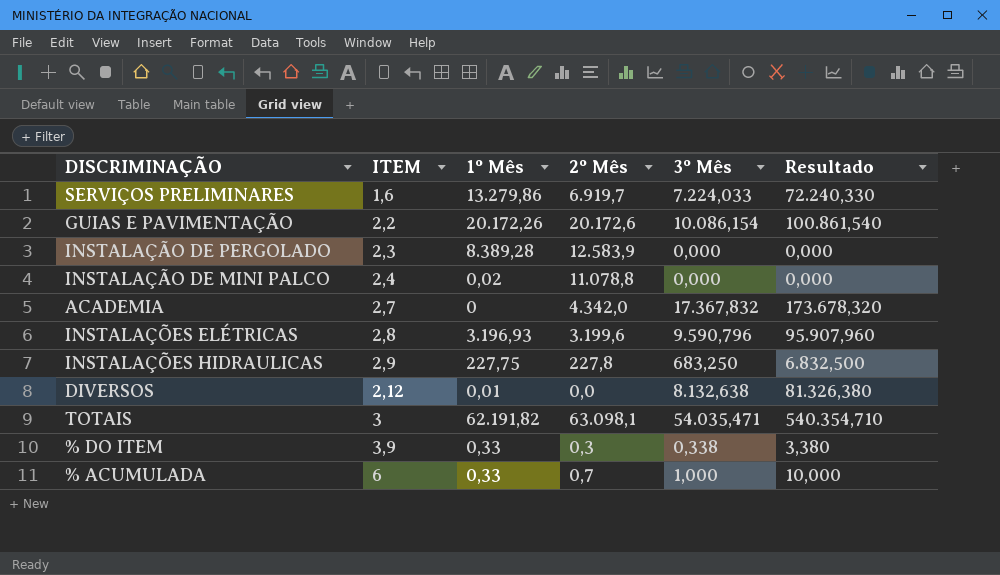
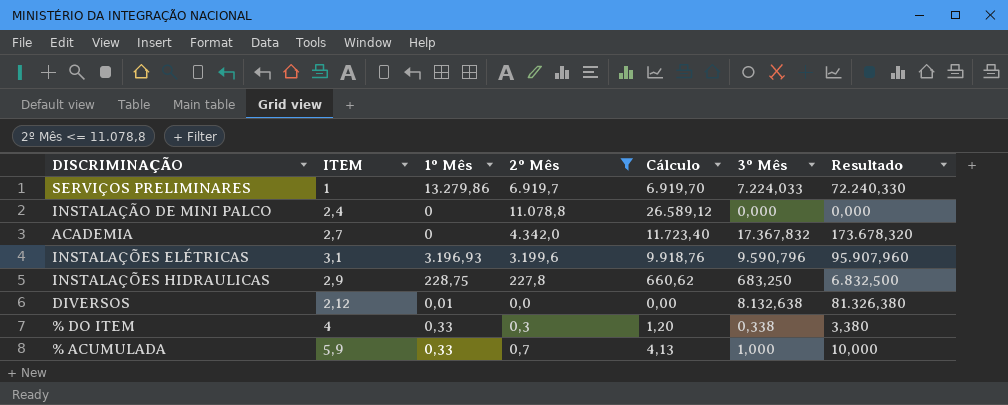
filter: none -> 2º Mês <= 11.078,8
column Cálculo | formula: none -> [ITEM] * [2º Mês]
SERVIÇOS PRELIMINARES | ITEM: 1,6 -> 1
INSTALAÇÃO DE MINI PALCO | 1º Mês: 0,02 -> 0
INSTALAÇÕES ELÉTRICAS | ITEM: 2,8 -> 3,1
INSTALAÇÕES HIDRAULICAS | 1º Mês: 227,75 -> 228,75
% DO ITEM | ITEM: 3,9 -> 4
% ACUMULADA | ITEM: 6 -> 5,9

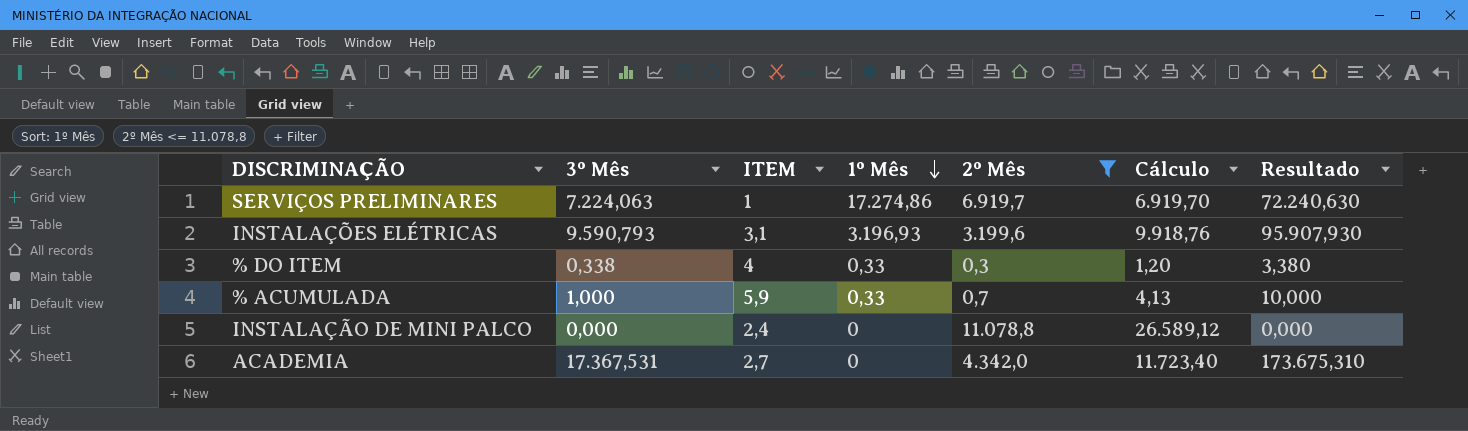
row order: none -> 1º Mês descending
column 3º Mês | position: 6 -> 2
row INSTALAÇÕES HIDRAULICAS: 2,9 | 228,75 | 227,8 | 660,62 | 683,250 | 6.832,500 -> none
row DIVERSOS: 2,12 | 0,01 | 0,0 | 0,00 | 8.132,638 | 81.326,380 -> none
SERVIÇOS PRELIMINARES | 3º Mês: 7.224,033 -> 7.224,063
SERVIÇOS PRELIMINARES | 1º Mês: 13.279,86 -> 17.274,86
SERVIÇOS PRELIMINARES | Resultado: 72.240,330 -> 72.240,630
INSTALAÇÕES ELÉTRICAS | 3º Mês: 9.590,796 -> 9.590,793
INSTALAÇÕES ELÉTRICAS | Resultado: 95.907,960 -> 95.907,930
ACADEMIA | 3º Mês: 17.367,832 -> 17.367,531
ACADEMIA | Resultado: 173.678,320 -> 173.675,310

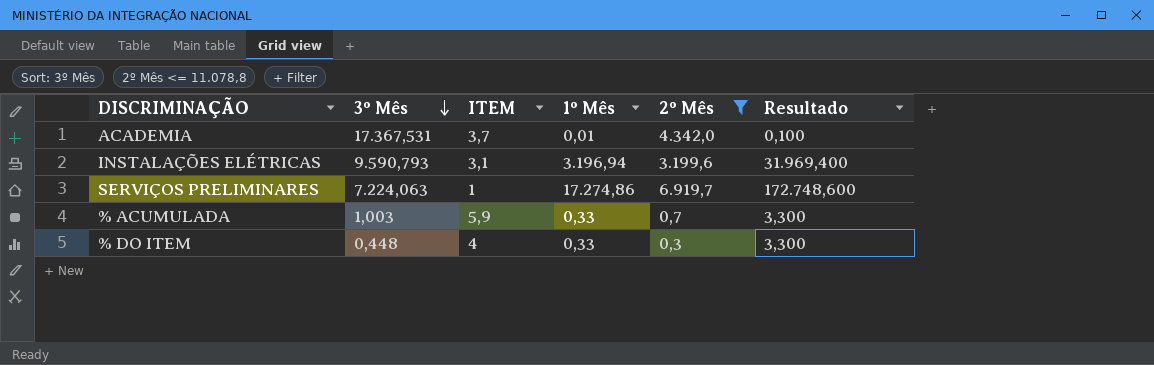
row order: 1º Mês descending -> 3º Mês descending
column Cálculo | formula: [ITEM] * [2º Mês] -> none
column Resultado | formula: [3º Mês] * 10 -> [1º Mês] * 10
row INSTALAÇÃO DE MINI PALCO: 0,000 | 2,4 | 0 | 11.078,8 | 26.589,12 | 0,000 -> none
ACADEMIA | ITEM: 2,7 -> 3,7
ACADEMIA | 1º Mês: 0 -> 0,01
INSTALAÇÕES ELÉTRICAS | 1º Mês: 3.196,93 -> 3.196,94
% ACUMULADA | 3º Mês: 1,000 -> 1,003
% DO ITEM | 3º Mês: 0,338 -> 0,448

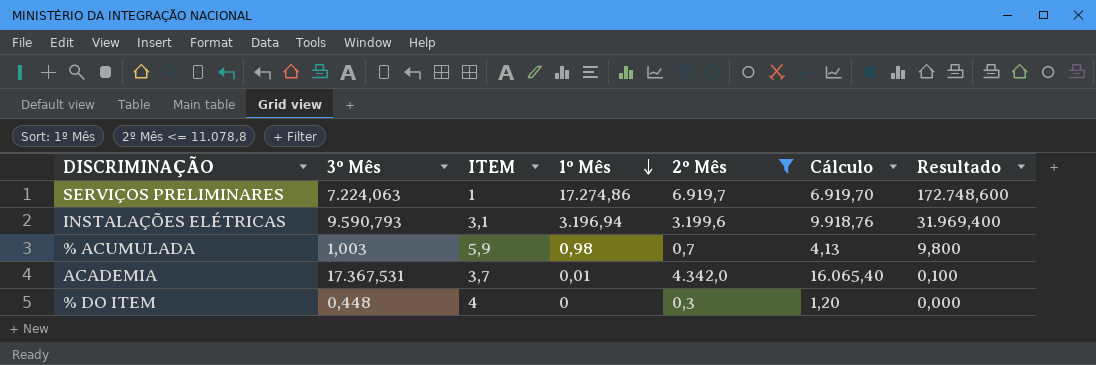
row order: 3º Mês descending -> 1º Mês descending
column Cálculo | formula: none -> [ITEM] * [2º Mês]
% ACUMULADA | 1º Mês: 0,33 -> 0,98
% ACUMULADA | Resultado: 3,300 -> 9,800
% DO ITEM | 1º Mês: 0,33 -> 0
% DO ITEM | Resultado: 3,300 -> 0,000

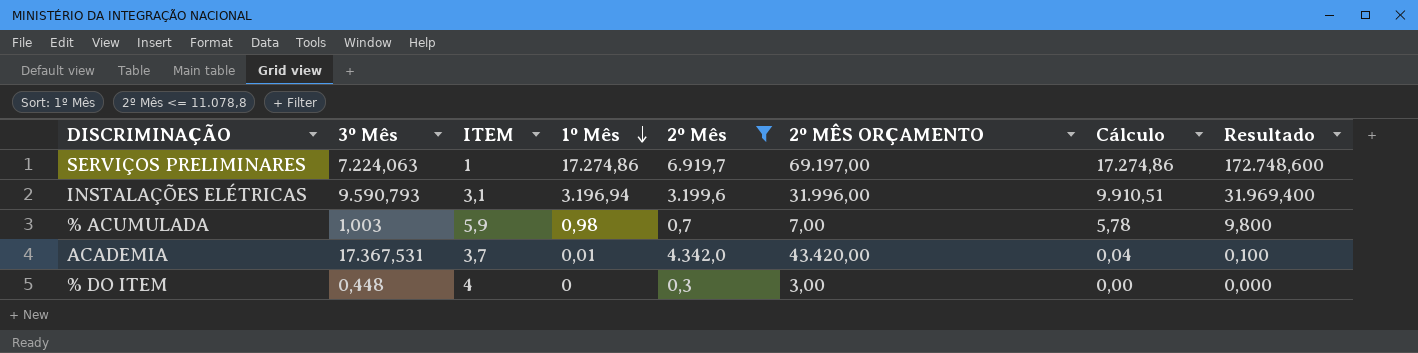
column 2º MÊS ORÇAMENTO | formula: none -> [2º Mês] * 10
column Cálculo | formula: [ITEM] * [2º Mês] -> [ITEM] * [1º Mês]

